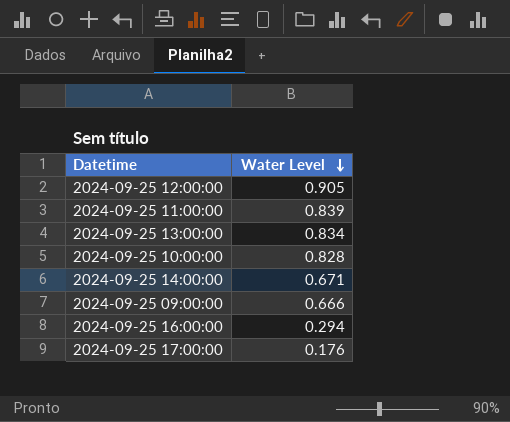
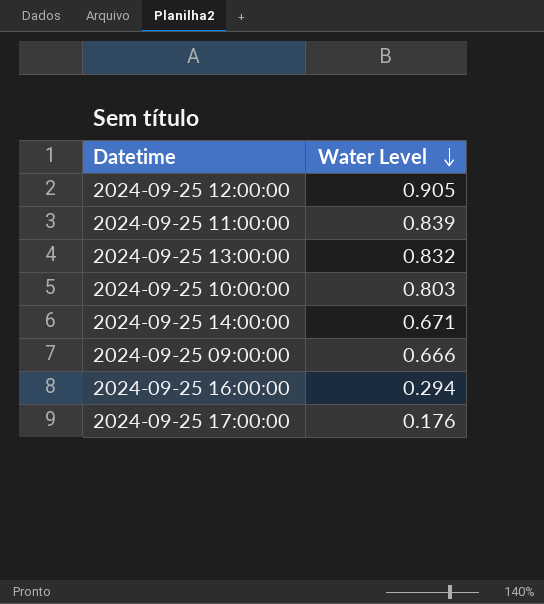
2024-09-25 13:00:00 | Water Level: 0.834 -> 0.832
2024-09-25 10:00:00 | Water Level: 0.828 -> 0.803

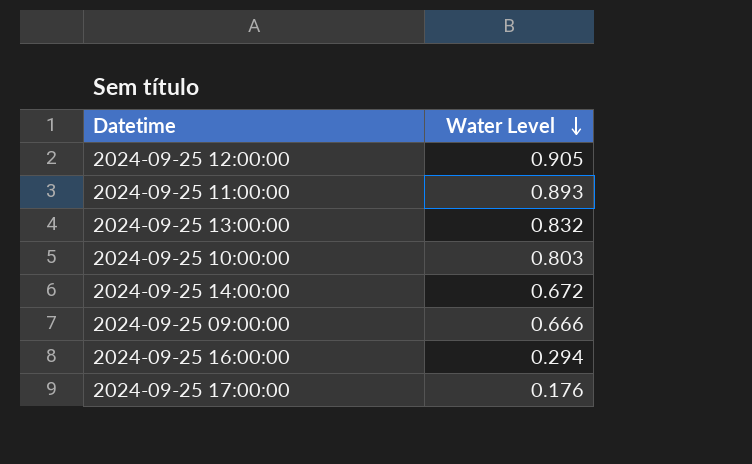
2024-09-25 11:00:00 | Water Level: 0.839 -> 0.893
2024-09-25 14:00:00 | Water Level: 0.671 -> 0.672

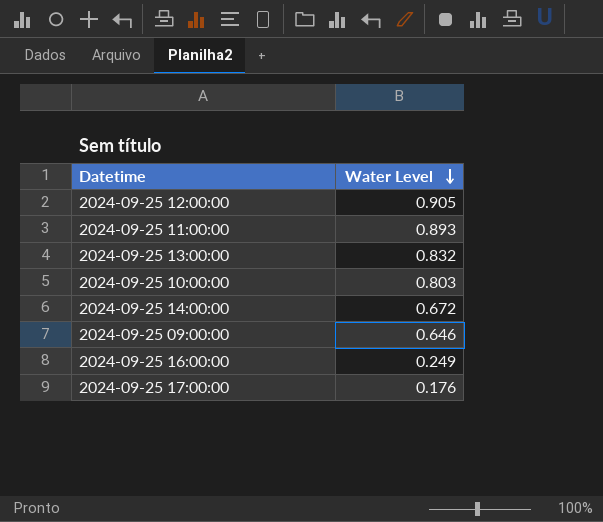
2024-09-25 09:00:00 | Water Level: 0.666 -> 0.646
2024-09-25 16:00:00 | Water Level: 0.294 -> 0.249

